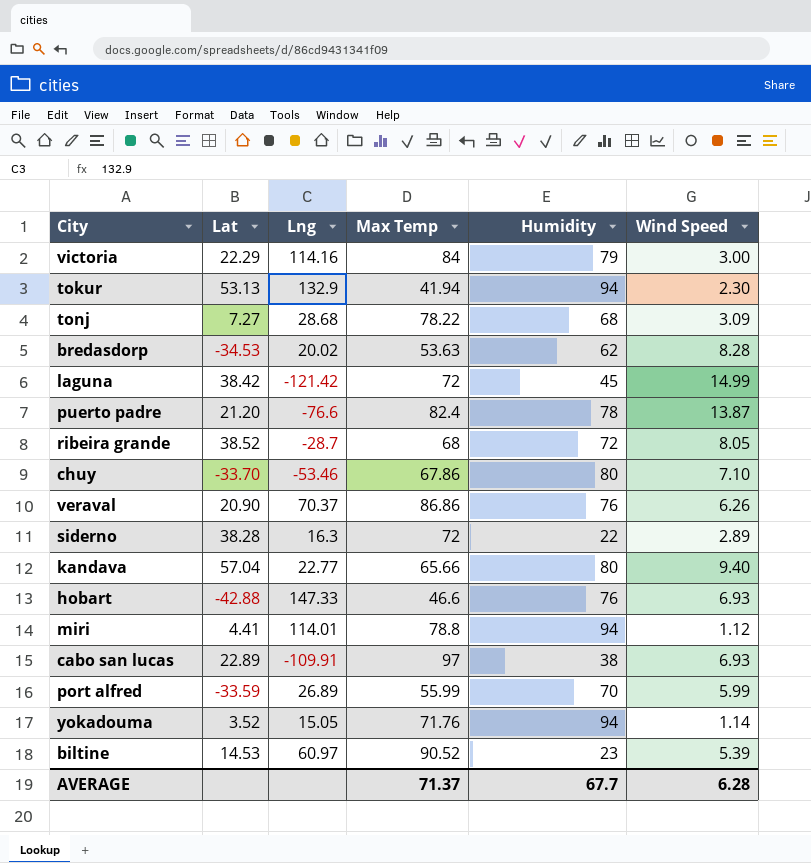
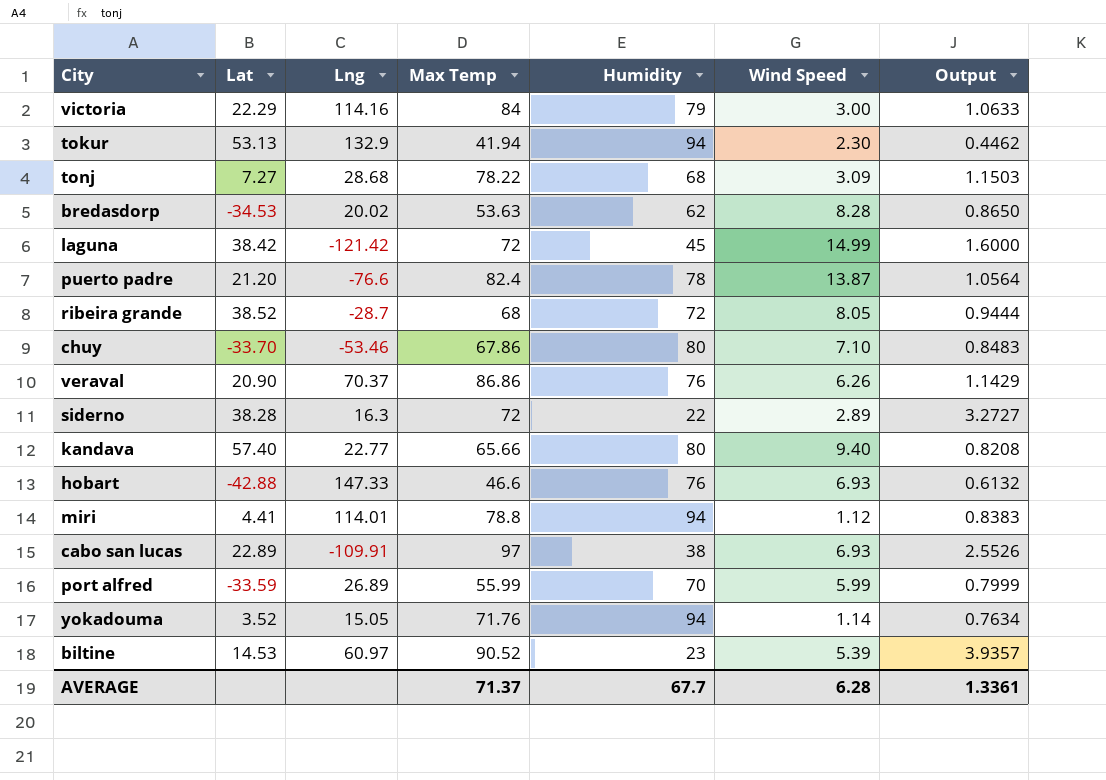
column Output | formula: none -> [Max Temp] / [Humidity]
kandava | Lat: 57.04 -> 57.40

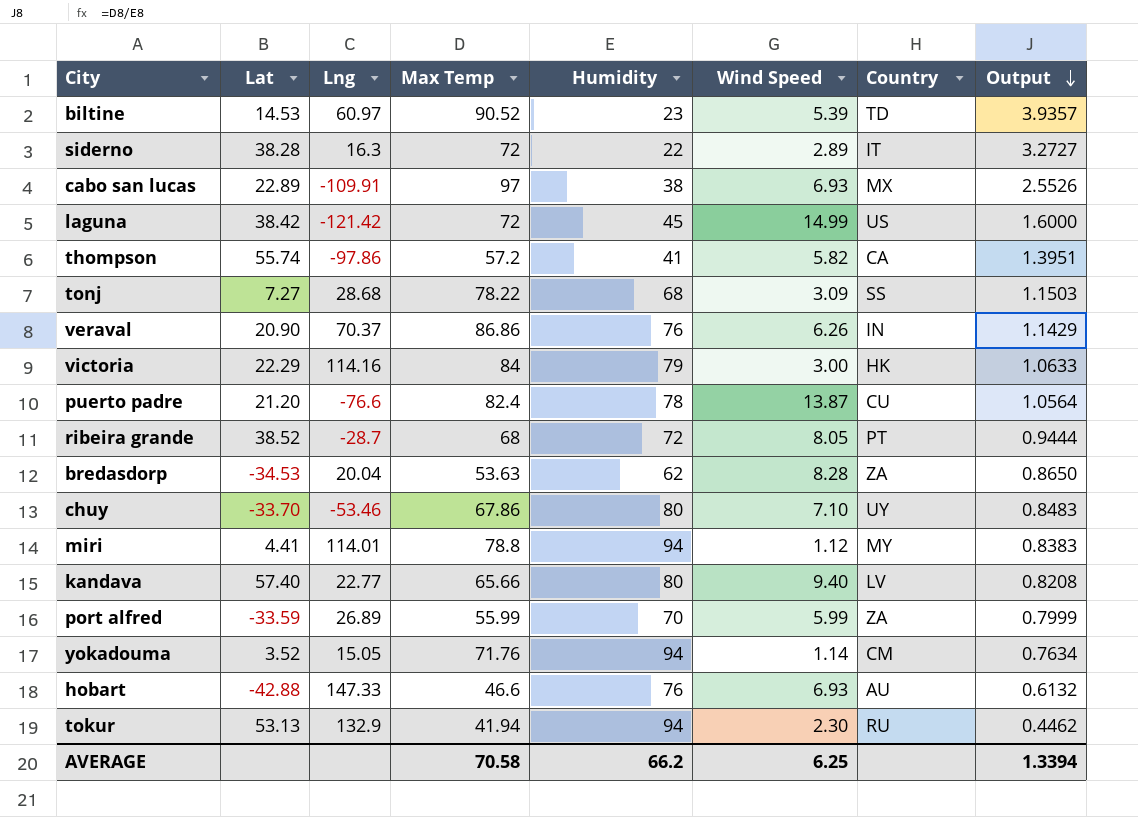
row order: none -> Output descending
column Country | position: none -> 7
row thompson: none -> 55.74 | -97.86 | 57.2 | 41 | 5.82 | CA | 1.3951
bredasdorp | Lng: 20.02 -> 20.04
AVERAGE | Max Temp: 71.37 -> 70.58
AVERAGE | Humidity: 67.7 -> 66.2
AVERAGE | Wind Speed: 6.28 -> 6.25
AVERAGE | Output: 1.3361 -> 1.3394

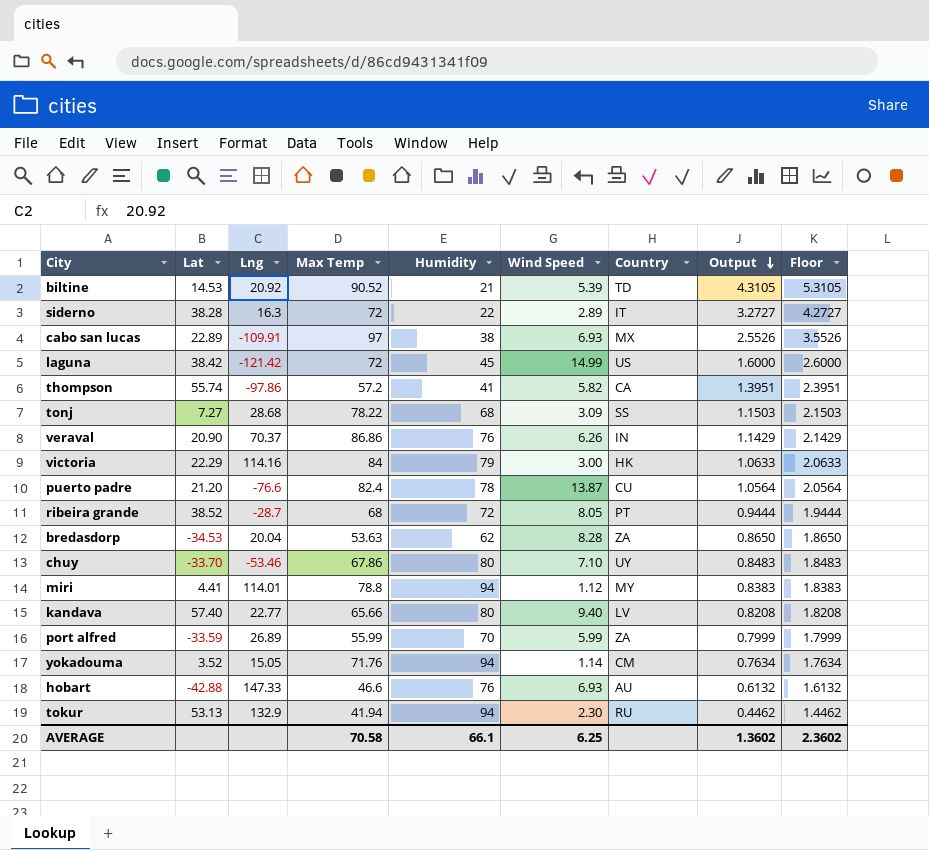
column Floor | formula: none -> [Output] + 1
biltine | Lng: 60.97 -> 20.92
biltine | Humidity: 23 -> 21
biltine | Output: 3.9357 -> 4.3105
AVERAGE | Humidity: 66.2 -> 66.1
AVERAGE | Output: 1.3394 -> 1.3602

